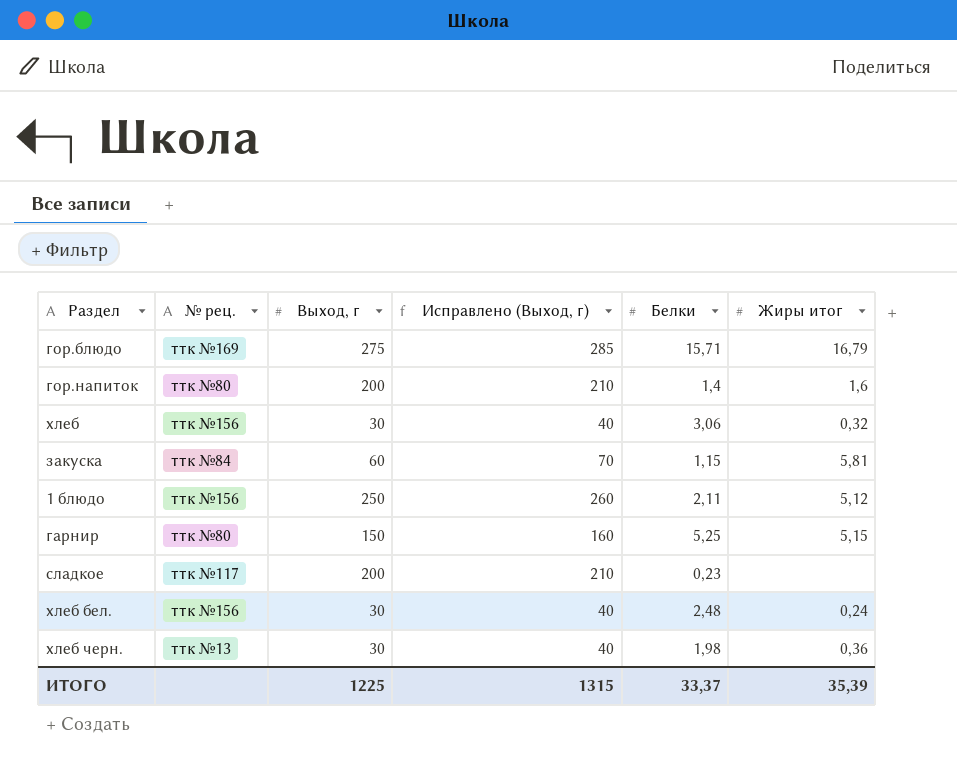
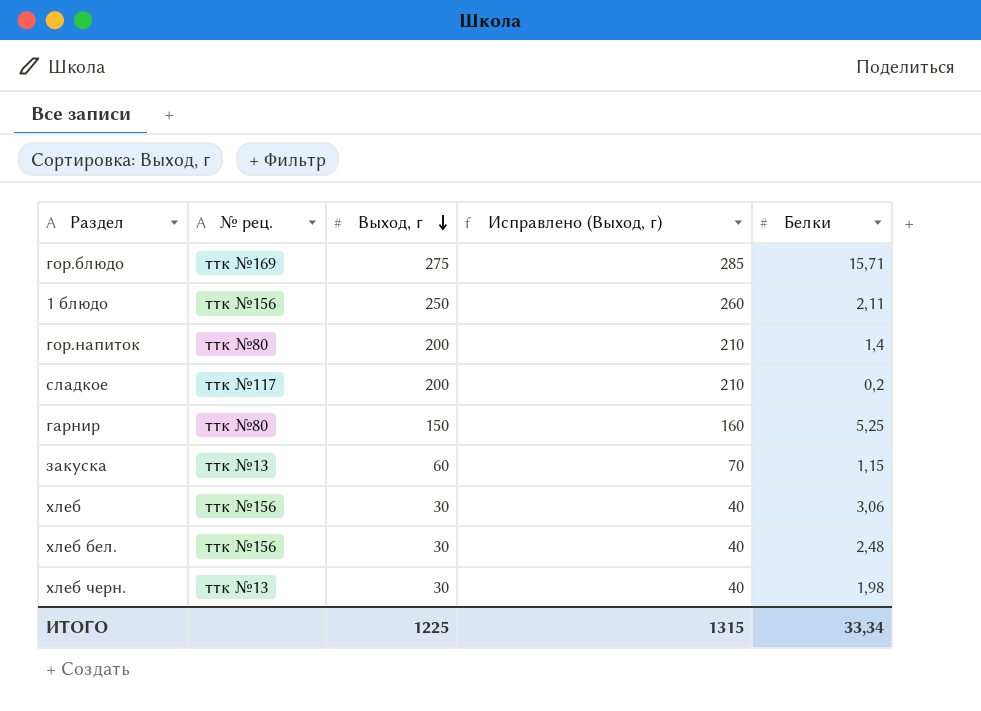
row order: none -> Выход, г descending
column Жиры итог | position: 6 -> none
сладкое | Белки: 0,23 -> 0,2
закуска | № рец.: ттк №84 -> ттк №13
ИТОГО | Белки: 33,37 -> 33,34

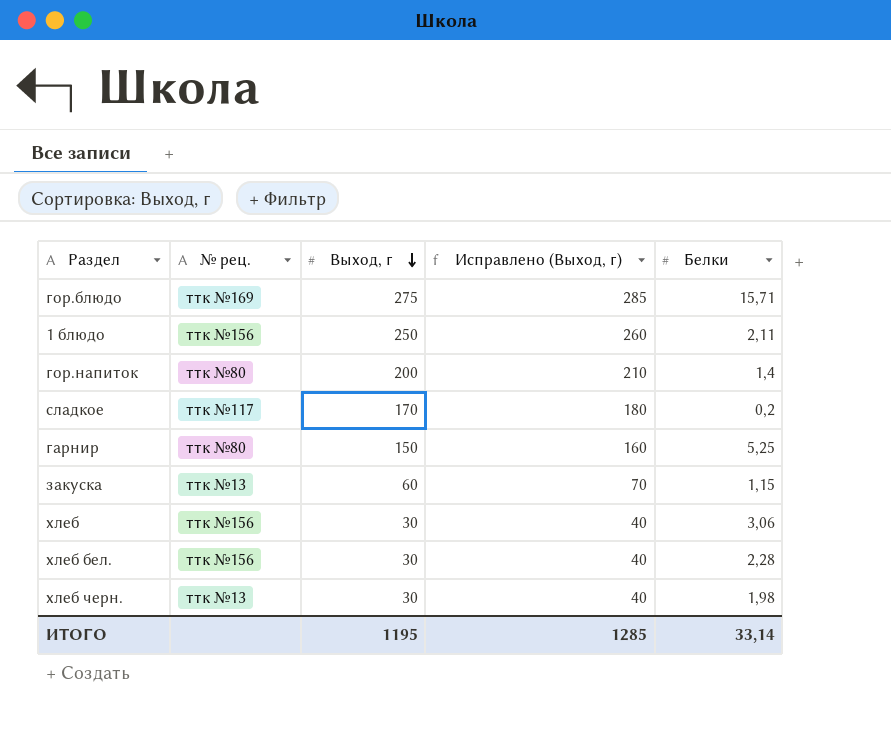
сладкое | Выход, г: 200 -> 170
сладкое | Исправлено (Выход, г): 210 -> 180
хлеб бел. | Белки: 2,48 -> 2,28
ИТОГО | Выход, г: 1225 -> 1195
ИТОГО | Исправлено (Выход, г): 1315 -> 1285
ИТОГО | Белки: 33,34 -> 33,14

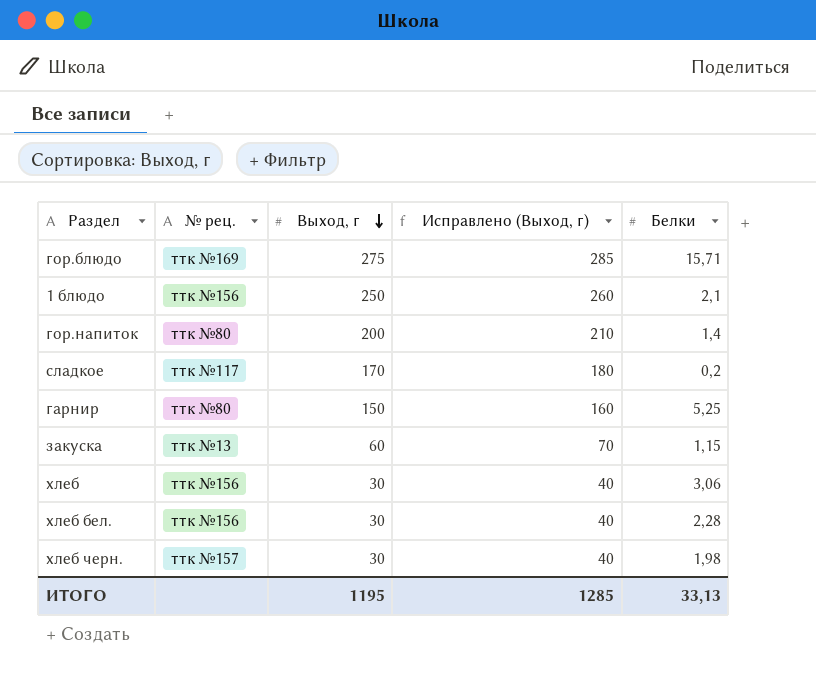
1 блюдо | Белки: 2,11 -> 2,1
хлеб черн. | № рец.: ттк №13 -> ттк №157
ИТОГО | Белки: 33,14 -> 33,13

